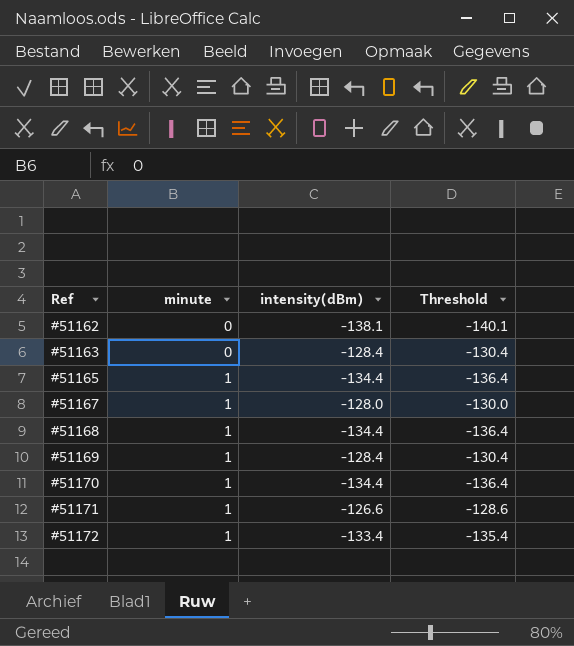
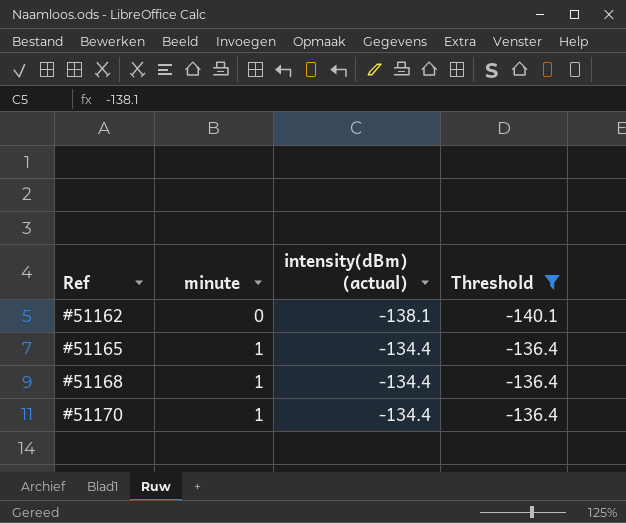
filter: none -> Threshold <= -136.4
column name: intensity(dBm) -> intensity(dBm) (actual)

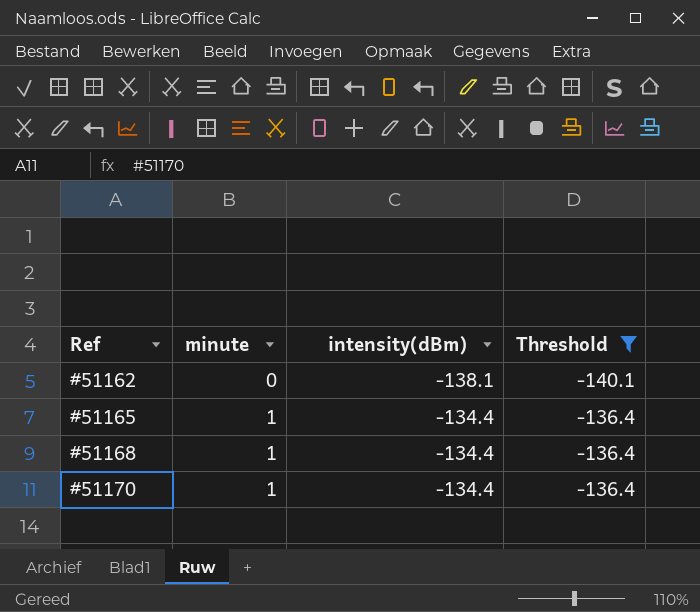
column name: intensity(dBm) (actual) -> intensity(dBm)

